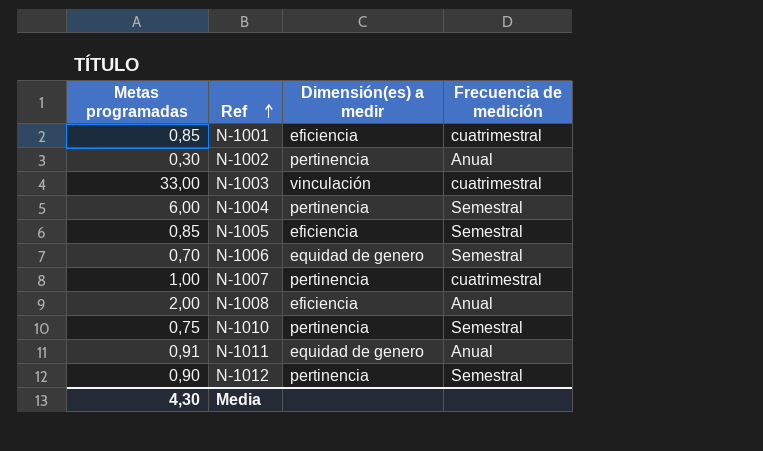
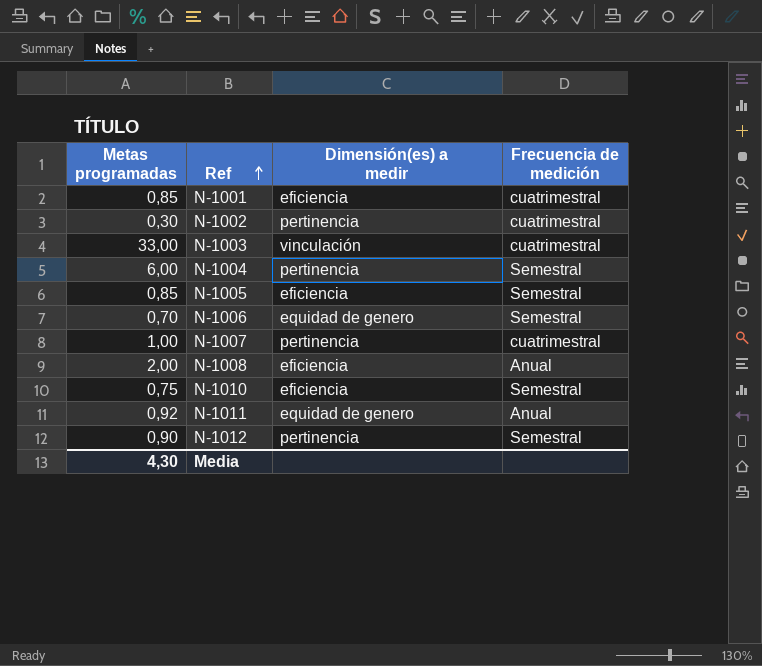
N-1002 | Frecuencia de medición: Anual -> cuatrimestral
N-1010 | Dimensión(es) a medir: pertinencia -> eficiencia
N-1011 | Metas programadas: 0,91 -> 0,92

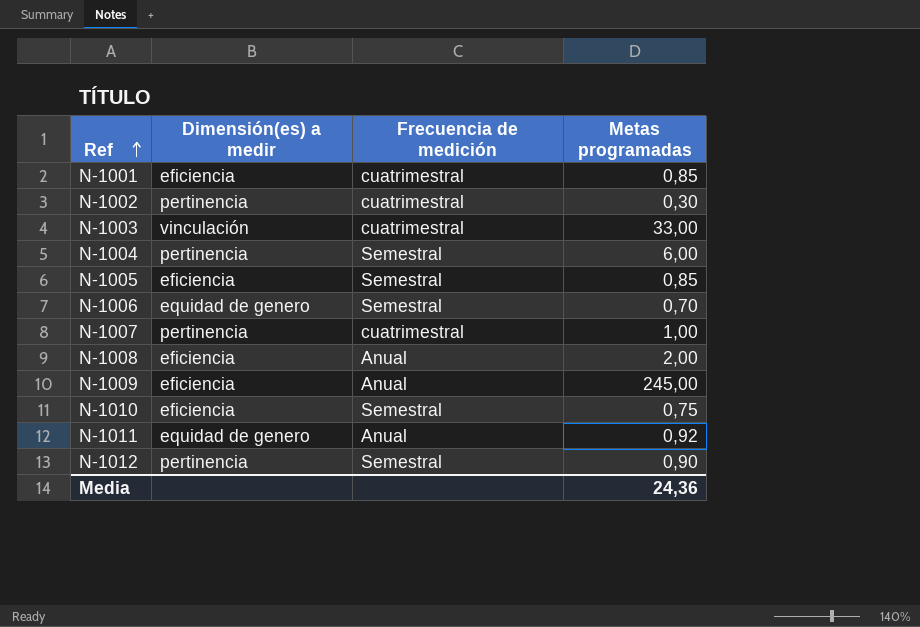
column Metas programadas | position: 1 -> 4
row N-1009: none -> eficiencia | Anual | 245,00
Media | Metas programadas: 4,30 -> 24,36

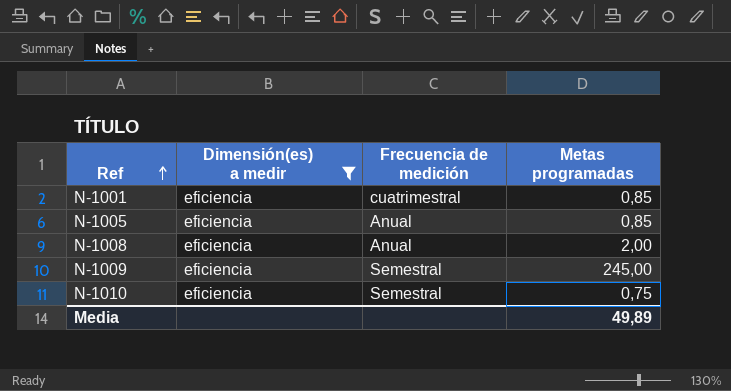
filter: none -> Dimensión(es) a medir = eficiencia
N-1005 | Frecuencia de medición: Semestral -> Anual
N-1009 | Frecuencia de medición: Anual -> Semestral
Media | Metas programadas: 24,36 -> 49,89

